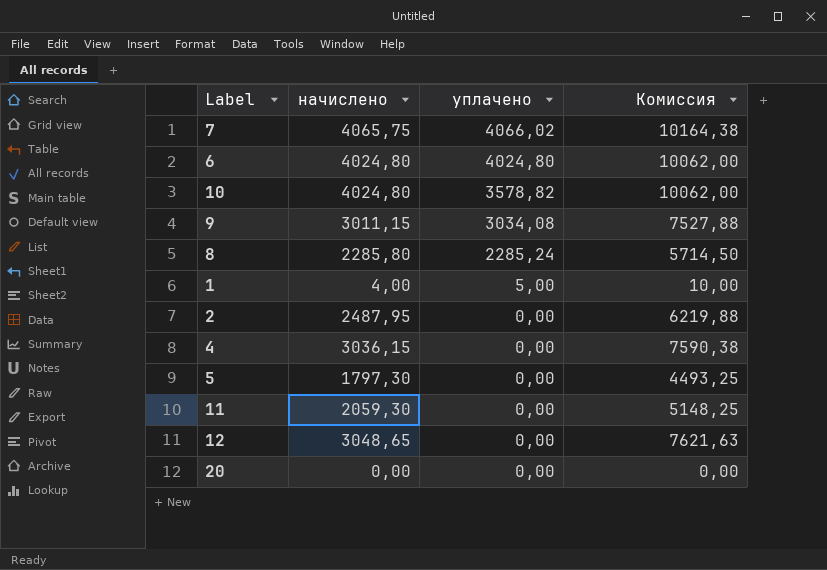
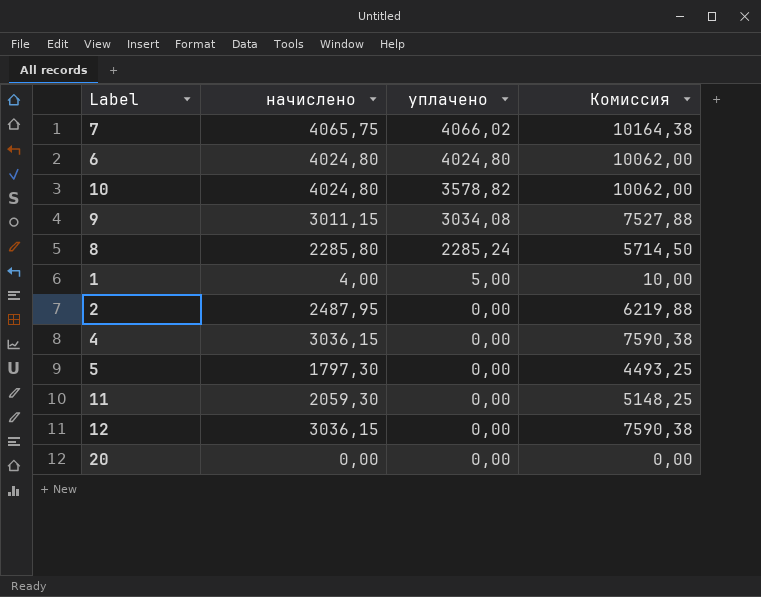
12 | начислено: 3048,65 -> 3036,15
12 | Комиссия: 7621,63 -> 7590,38

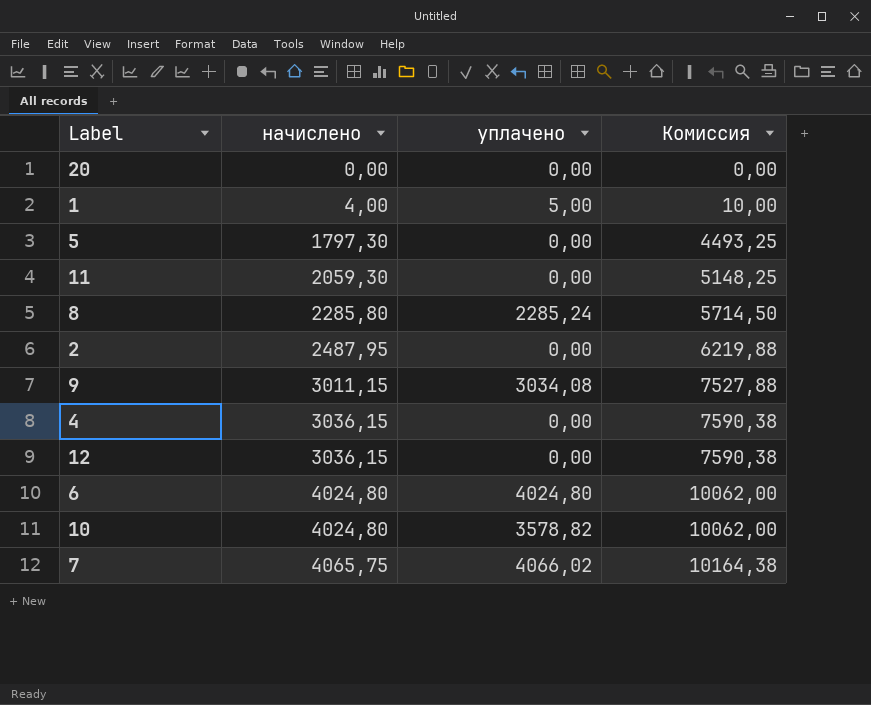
row order: уплачено descending -> начислено ascending

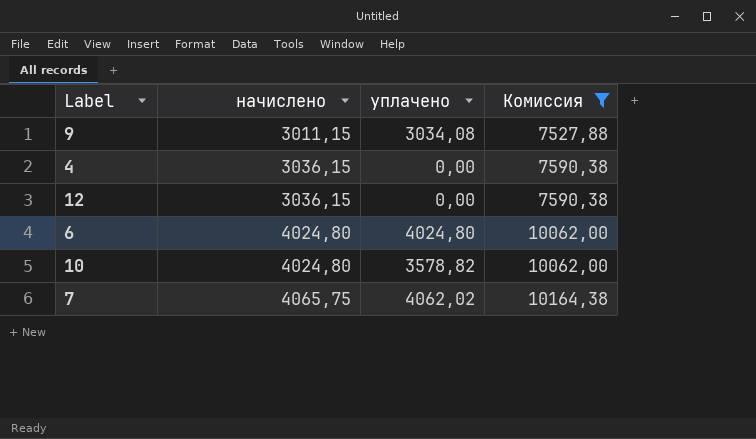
filter: none -> Комиссия >= 7527,88
7 | уплачено: 4066,02 -> 4062,02

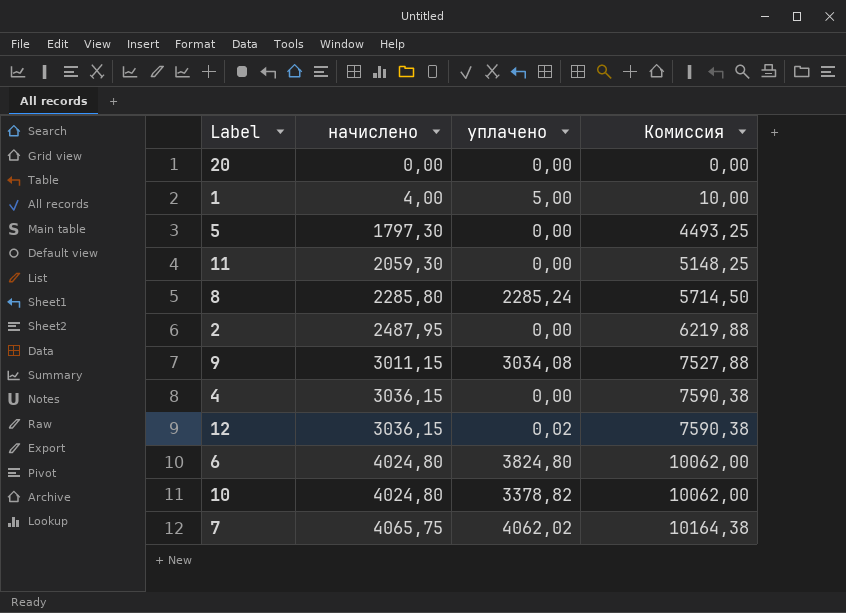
filter: Комиссия >= 7527,88 -> none
12 | уплачено: 0,00 -> 0,02
6 | уплачено: 4024,80 -> 3824,80
10 | уплачено: 3578,82 -> 3378,82

